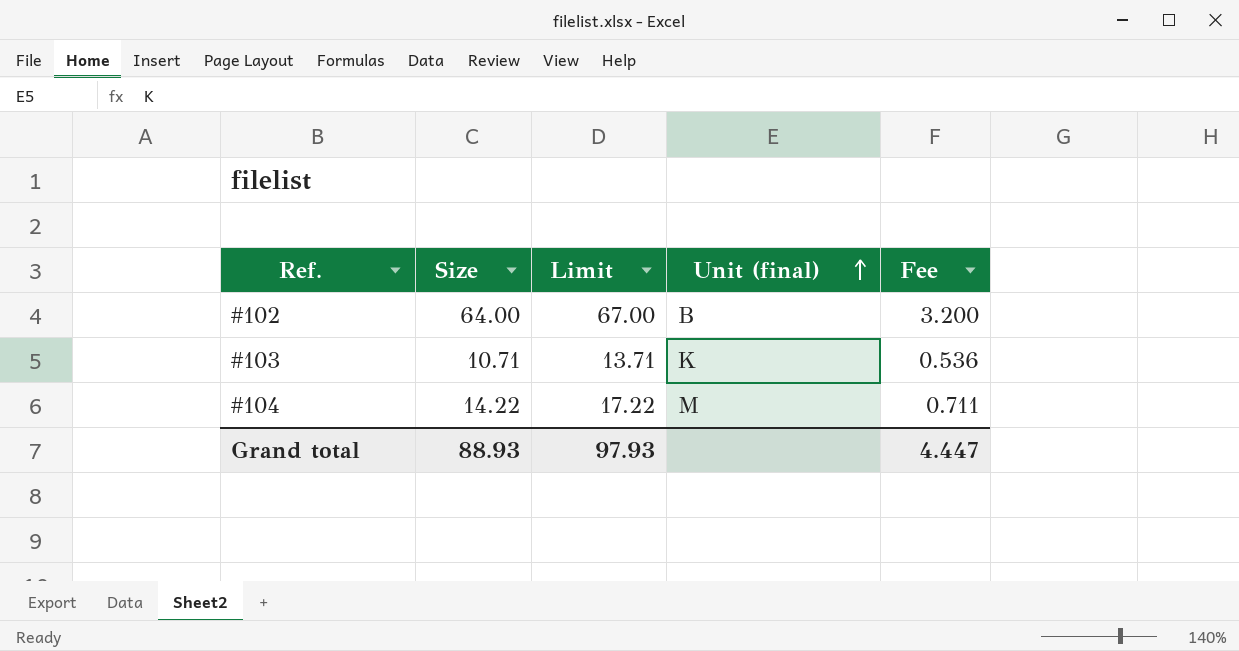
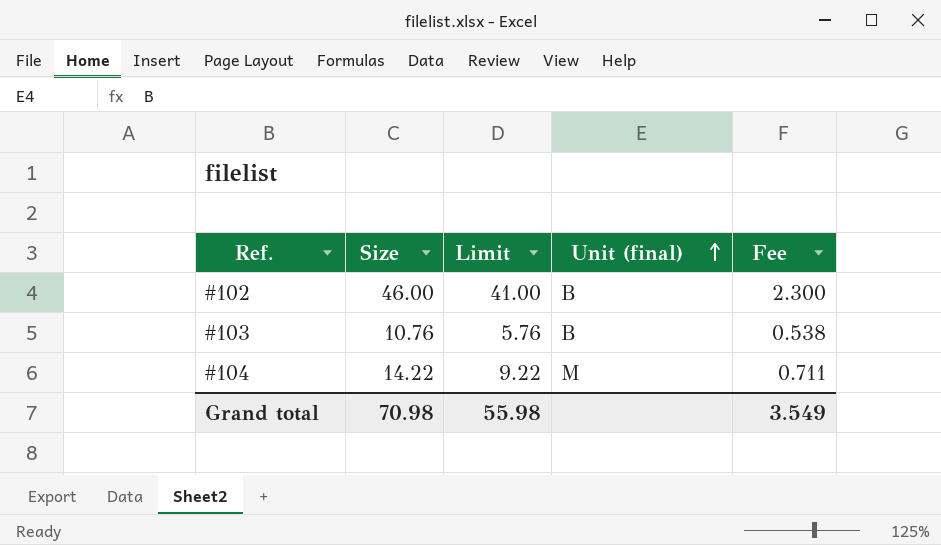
column Limit | formula: [Size] + 3 -> [Size] - 5
#102 | Size: 64.00 -> 46.00
#102 | Fee: 3.200 -> 2.300
#103 | Size: 10.71 -> 10.76
#103 | Unit (final): K -> B
#103 | Fee: 0.536 -> 0.538
Grand total | Size: 88.93 -> 70.98
Grand total | Limit: 97.93 -> 55.98
Grand total | Fee: 4.447 -> 3.549

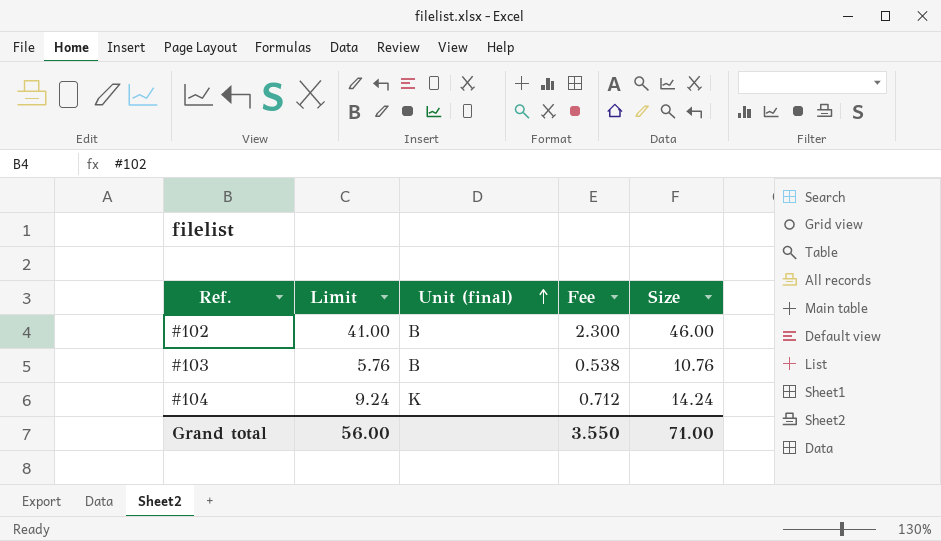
column Size | position: 2 -> 5
#104 | Limit: 9.22 -> 9.24
#104 | Unit (final): M -> K
#104 | Fee: 0.711 -> 0.712
#104 | Size: 14.22 -> 14.24
Grand total | Limit: 55.98 -> 56.00
Grand total | Fee: 3.549 -> 3.550
Grand total | Size: 70.98 -> 71.00

